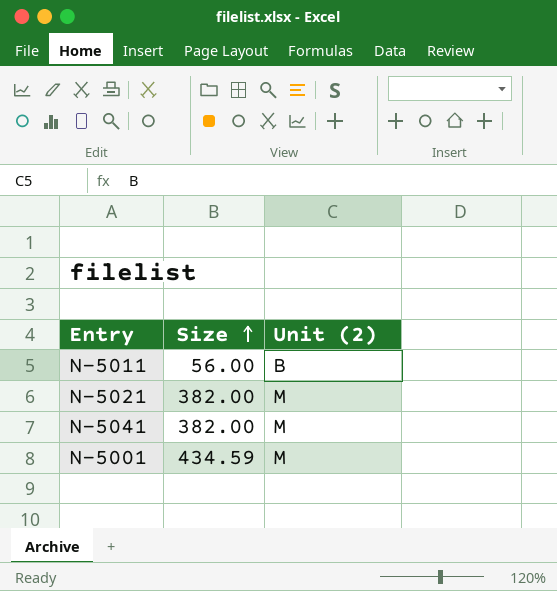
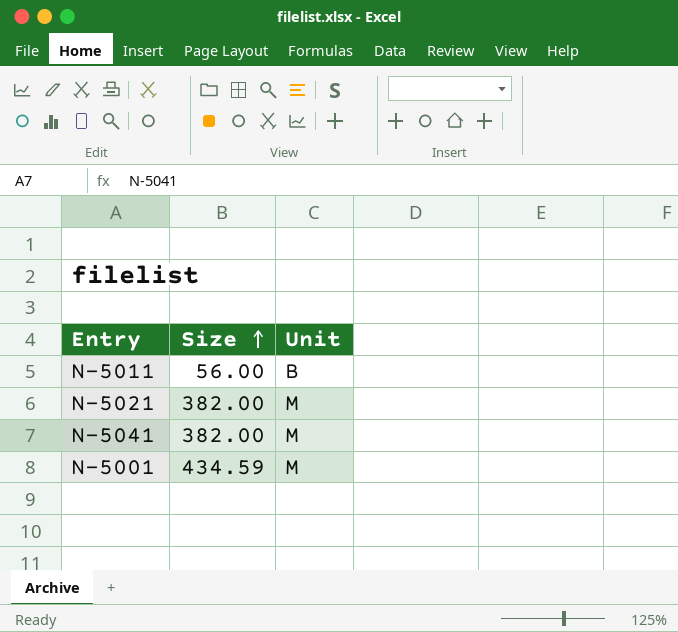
column name: Unit (2) -> Unit

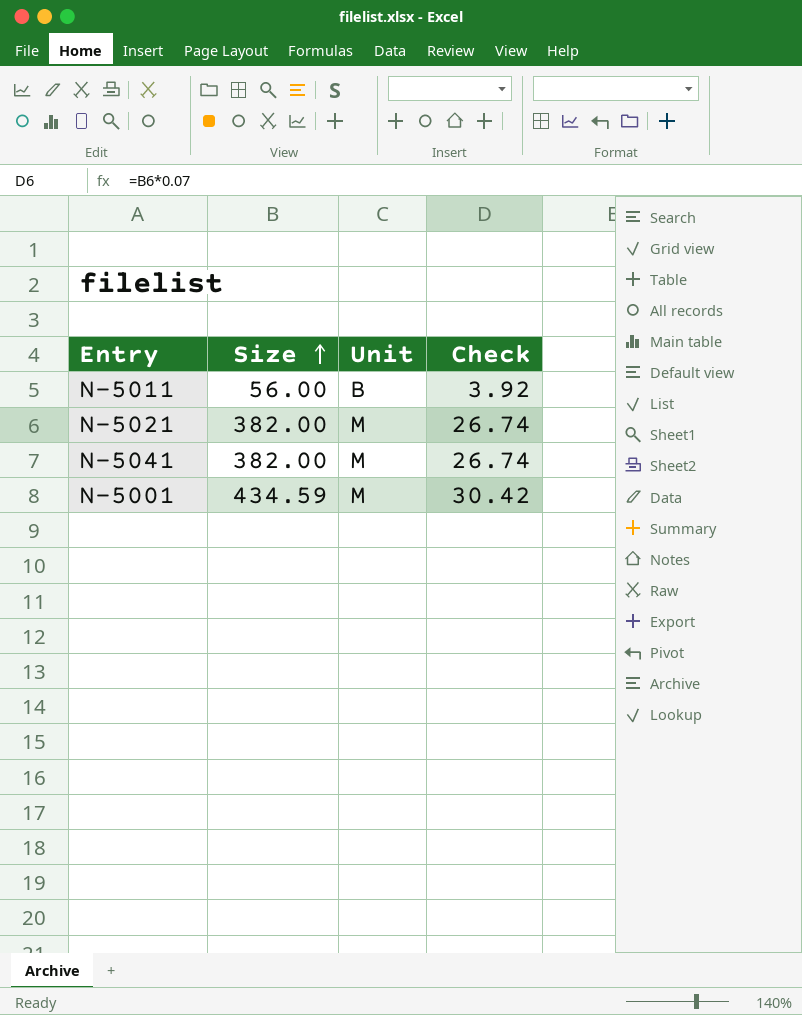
column Check | formula: none -> [Size] * 0.07

